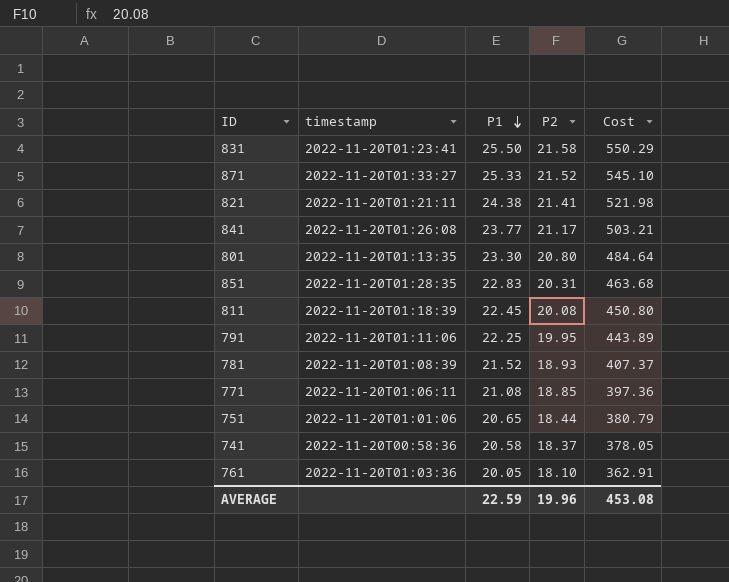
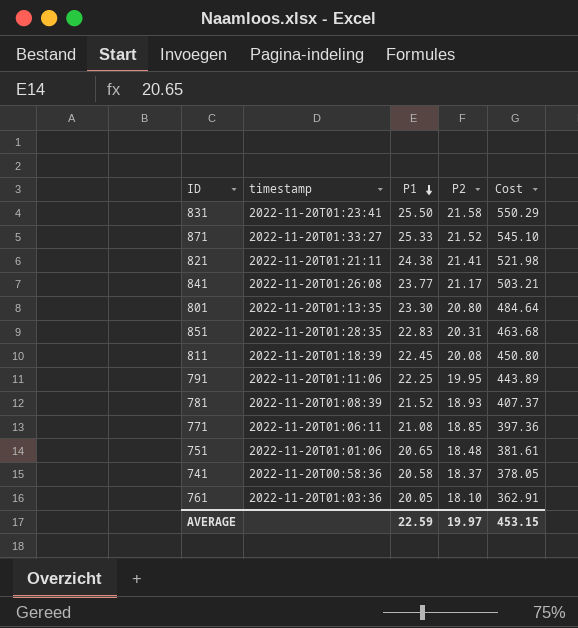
751 | P2: 18.44 -> 18.48
751 | Cost: 380.79 -> 381.61
AVERAGE | P2: 19.96 -> 19.97
AVERAGE | Cost: 453.08 -> 453.15

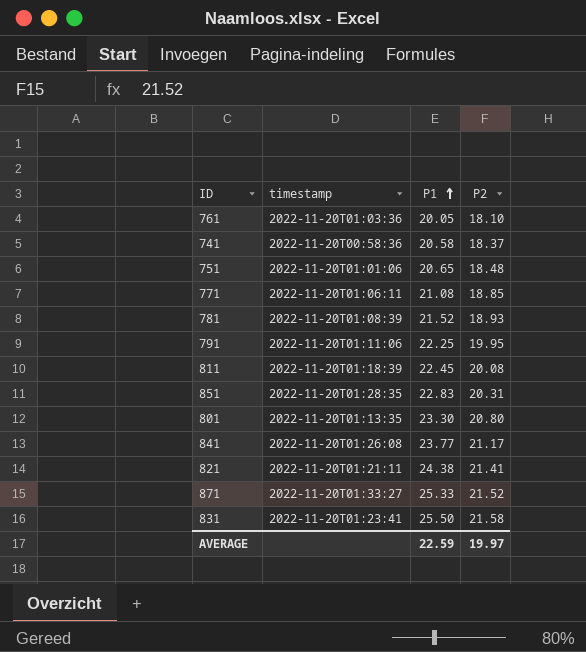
row order: P1 descending -> P1 ascending
column Cost | formula: [P1] * [P2] -> none

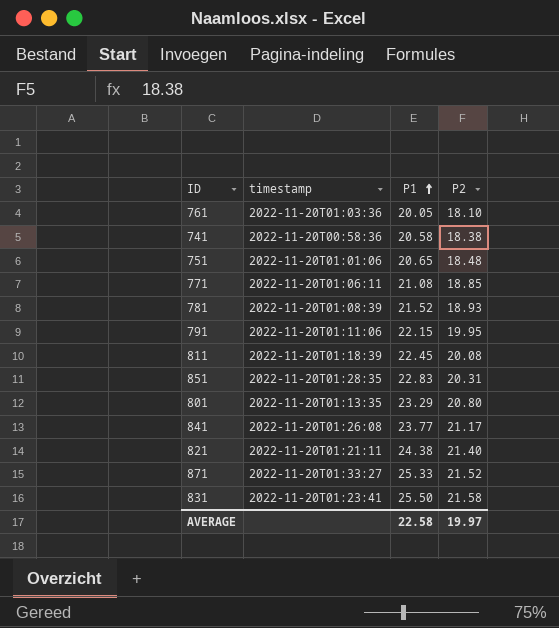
741 | P2: 18.37 -> 18.38
791 | P1: 22.25 -> 22.15
801 | P1: 23.30 -> 23.29
821 | P2: 21.41 -> 21.40
AVERAGE | P1: 22.59 -> 22.58

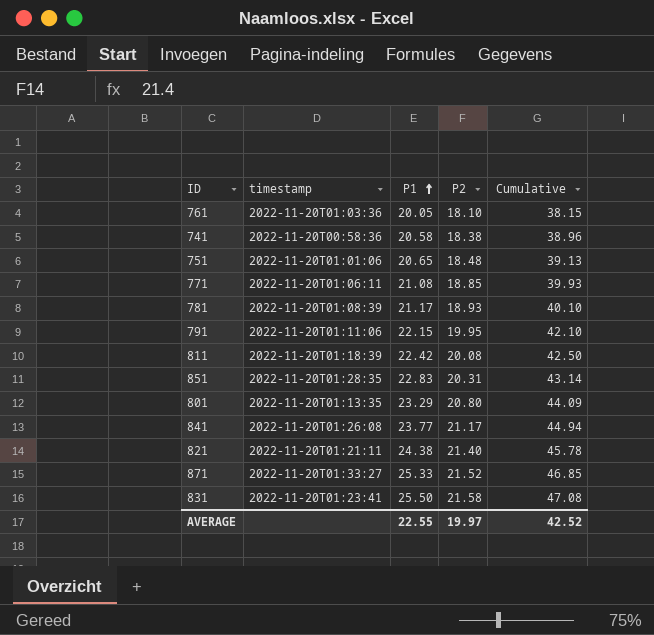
column Cumulative | formula: none -> [P1] + [P2]
781 | P1: 21.52 -> 21.17
811 | P1: 22.45 -> 22.42
AVERAGE | P1: 22.58 -> 22.55

